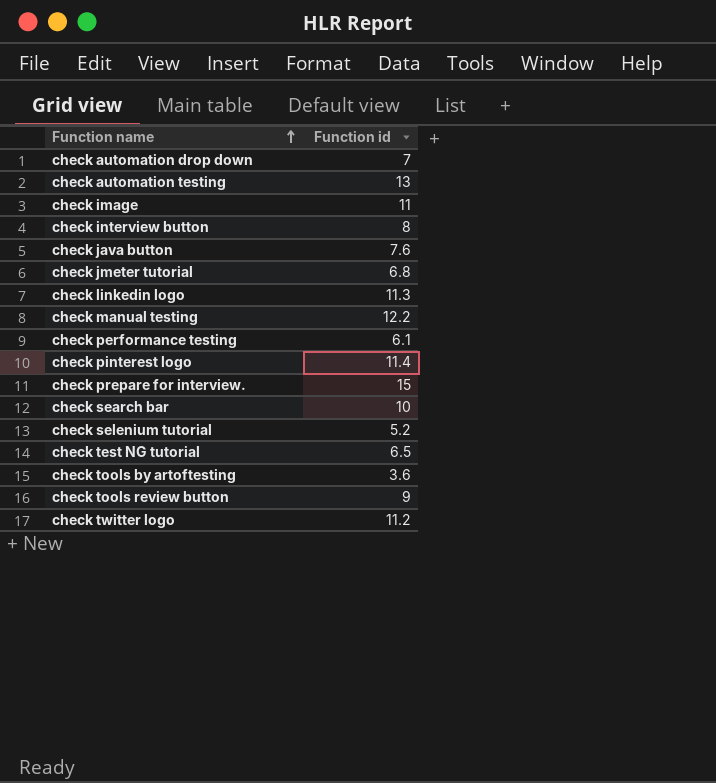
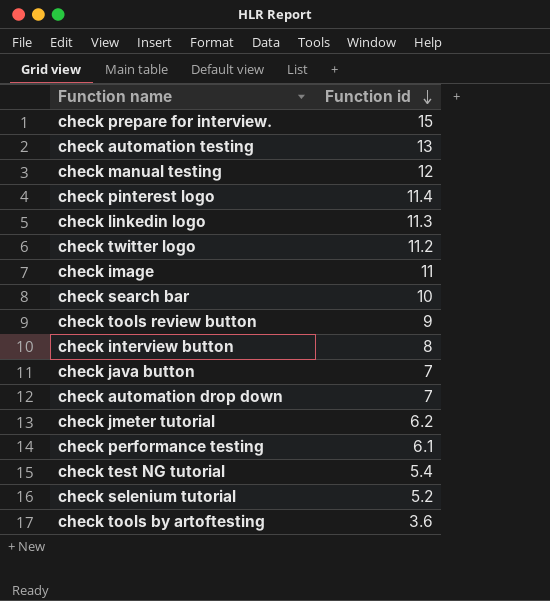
row order: Function name ascending -> Function id descending
check manual testing | Function id: 12.2 -> 12
check java button | Function id: 7.6 -> 7
check jmeter tutorial | Function id: 6.8 -> 6.2
check test NG tutorial | Function id: 6.5 -> 5.4

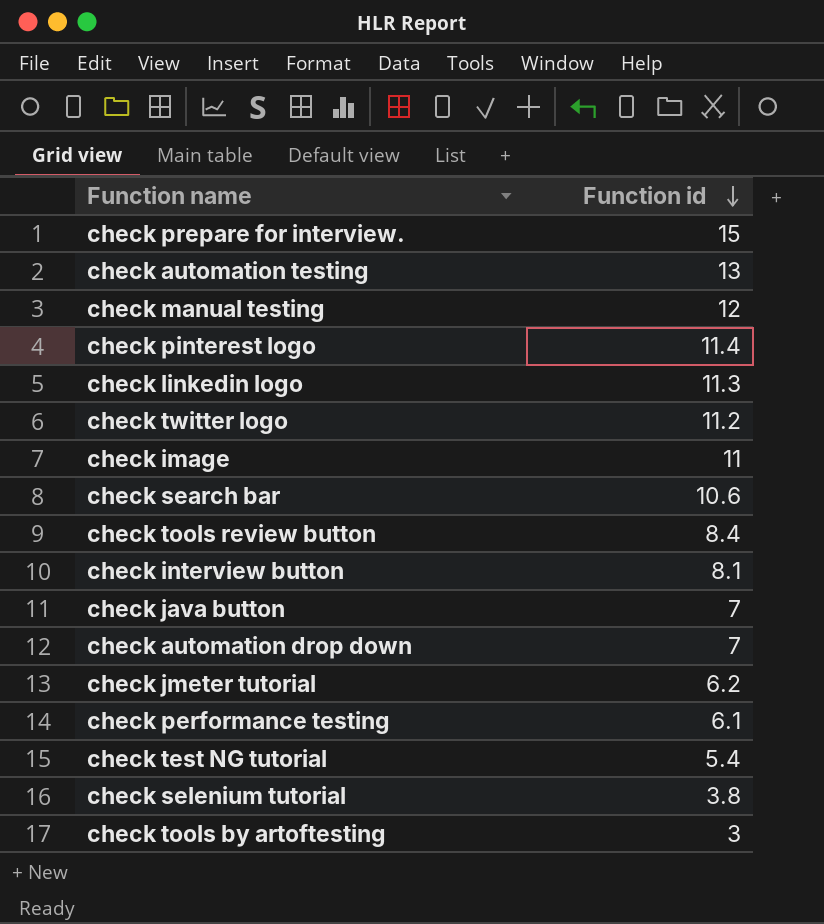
check search bar | Function id: 10 -> 10.6
check tools review button | Function id: 9 -> 8.4
check interview button | Function id: 8 -> 8.1
check selenium tutorial | Function id: 5.2 -> 3.8
check tools by artoftesting | Function id: 3.6 -> 3

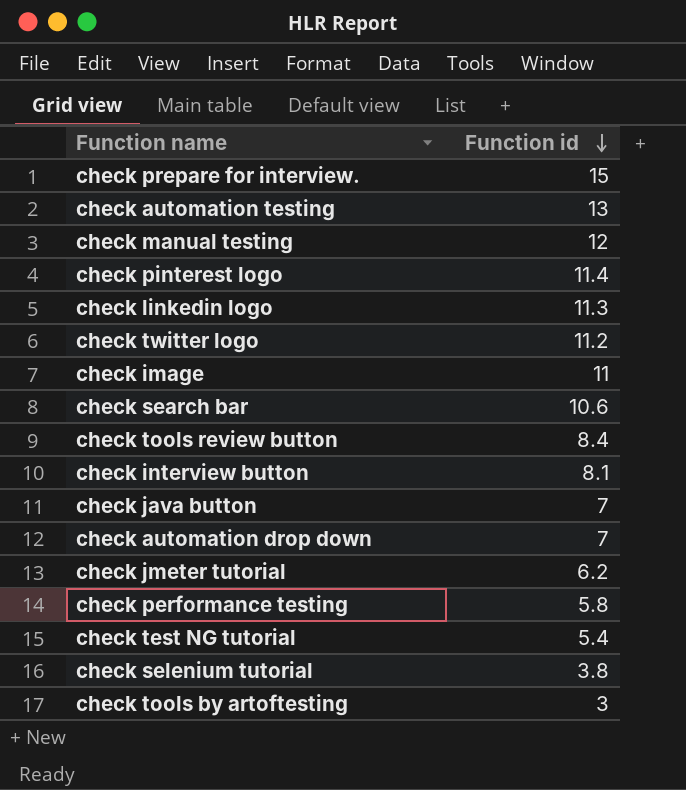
check performance testing | Function id: 6.1 -> 5.8

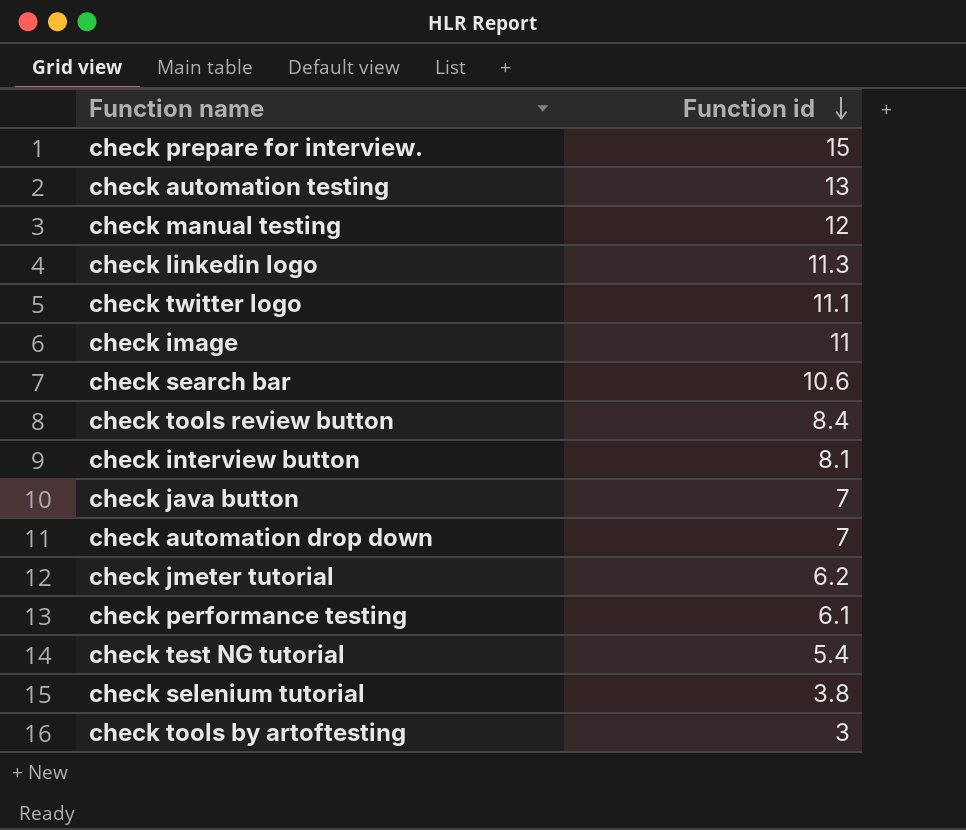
row check pinterest logo: 11.4 -> none
check twitter logo | Function id: 11.2 -> 11.1
check performance testing | Function id: 5.8 -> 6.1

